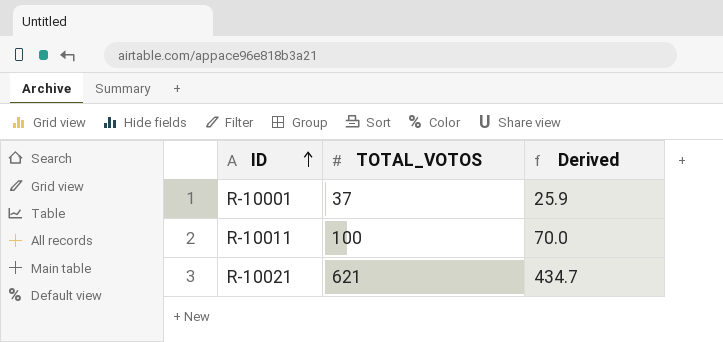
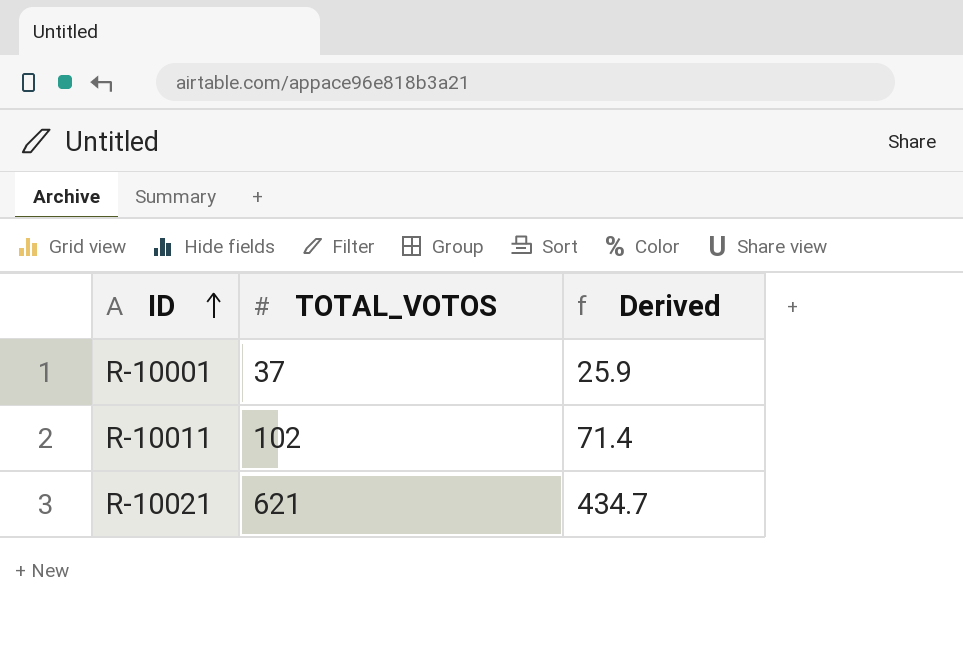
R-10011 | TOTAL_VOTOS: 100 -> 102
R-10011 | Derived: 70.0 -> 71.4

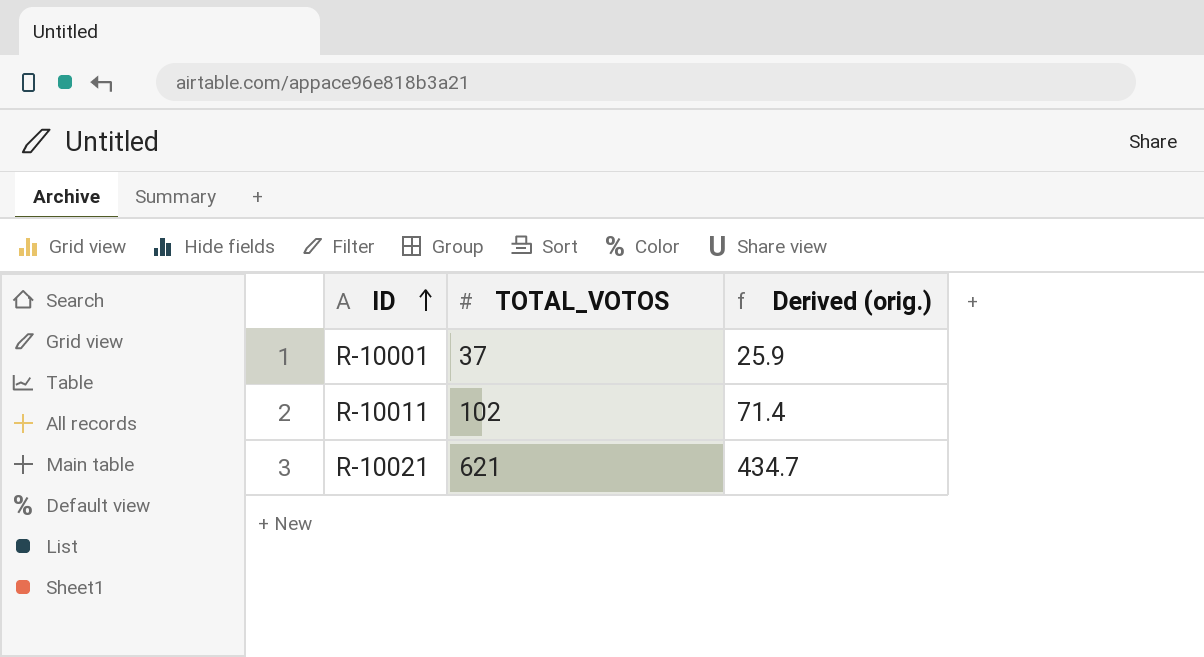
column name: Derived -> Derived (orig.)

